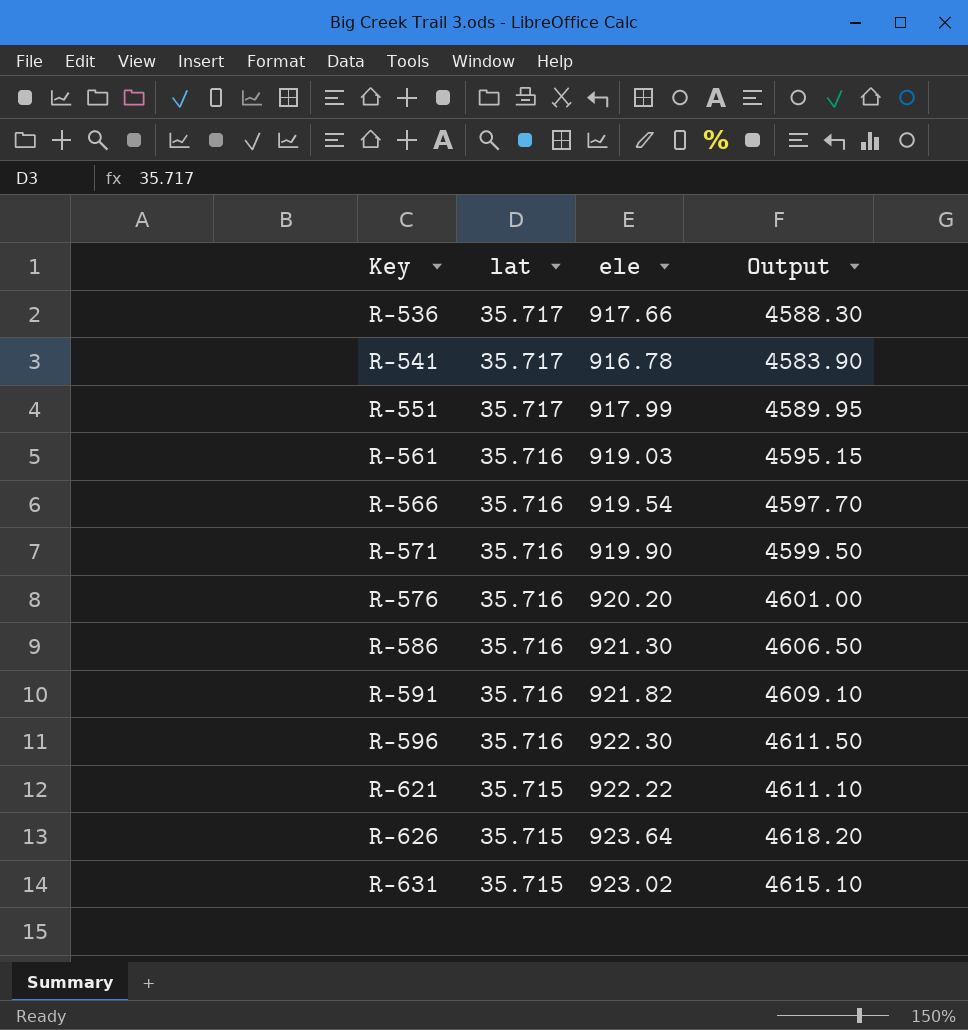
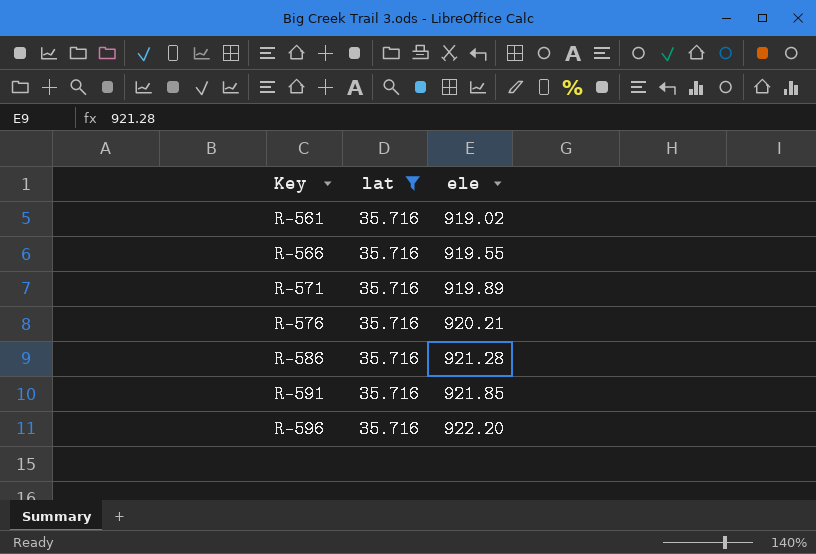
filter: none -> lat = 35.716
column Output | formula: [ele] * 5 -> none
R-561 | ele: 919.03 -> 919.02
R-566 | ele: 919.54 -> 919.55
R-571 | ele: 919.90 -> 919.89
R-576 | ele: 920.20 -> 920.21
R-586 | ele: 921.30 -> 921.28
R-591 | ele: 921.82 -> 921.85
R-596 | ele: 922.30 -> 922.20

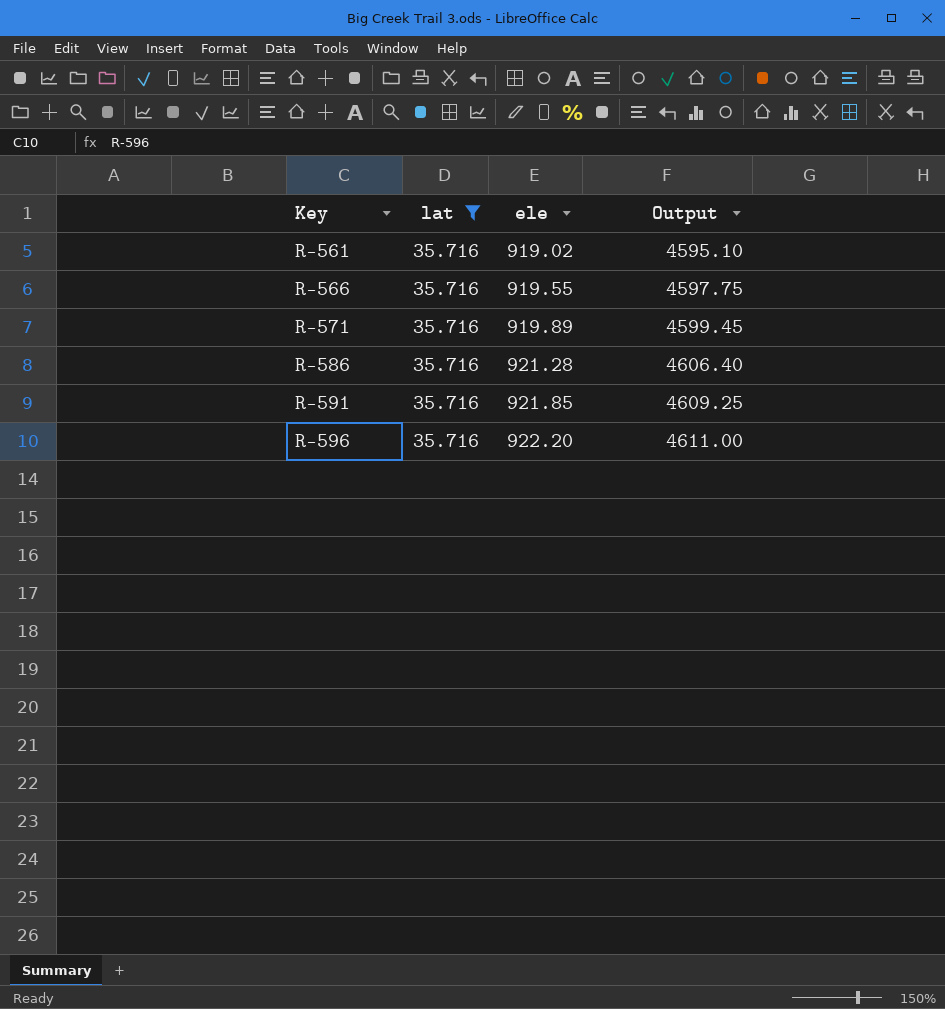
column Output | formula: none -> [ele] * 5
row R-576: 35.716 | 920.21 -> none

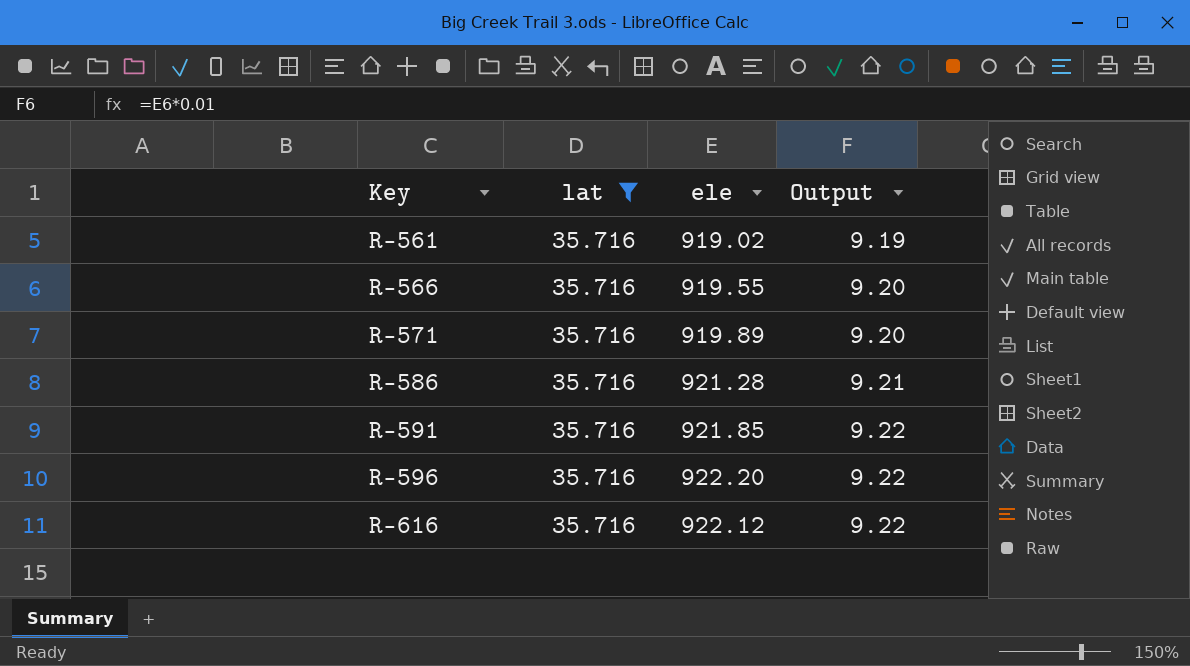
column Output | formula: [ele] * 5 -> [ele] * 0.01
row R-616: none -> 35.716 | 922.12 | 9.22

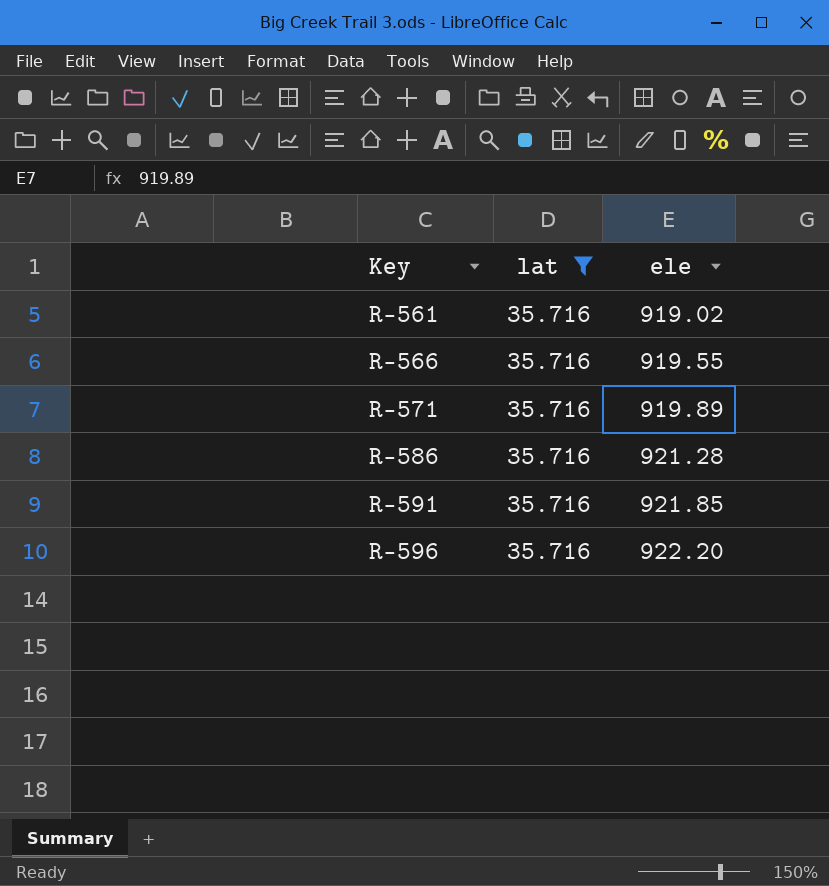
column Output | formula: [ele] * 0.01 -> none
row R-616: 35.716 | 922.12 | 9.22 -> none

